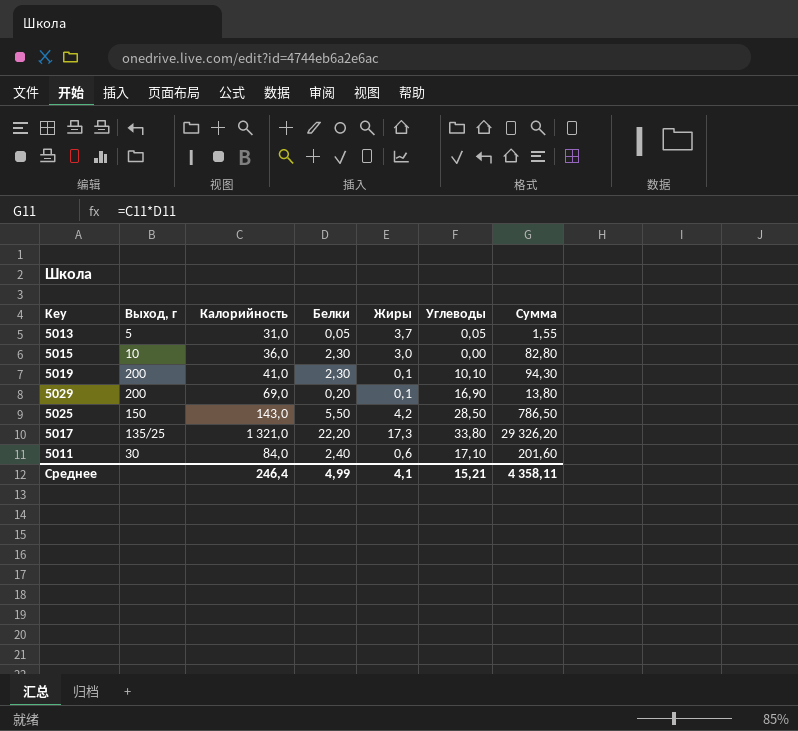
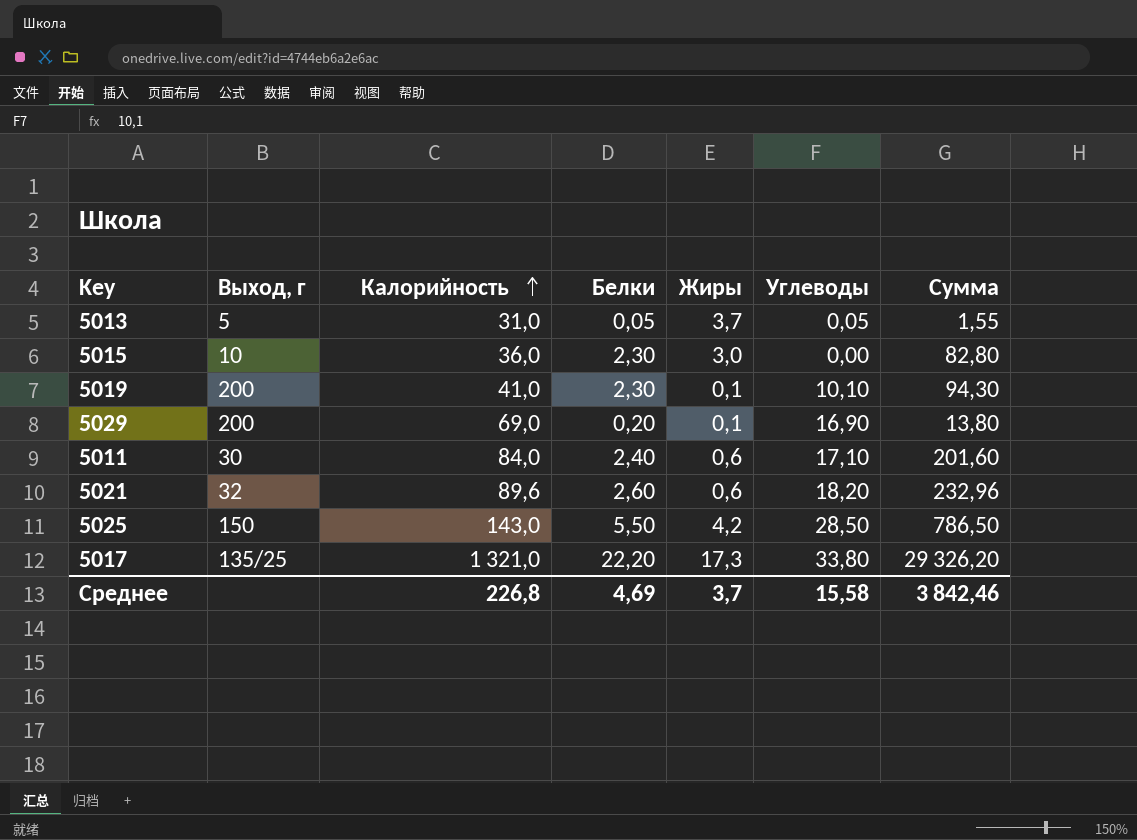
row order: none -> Калорийность ascending
row 5021: none -> 32 | 89,6 | 2,60 | 0,6 | 18,20 | 232,96
Среднее | Калорийность: 246,4 -> 226,8
Среднее | Белки: 4,99 -> 4,69
Среднее | Жиры: 4,1 -> 3,7
Среднее | Углеводы: 15,21 -> 15,58
Среднее | Сумма: 4 358,11 -> 3 842,46

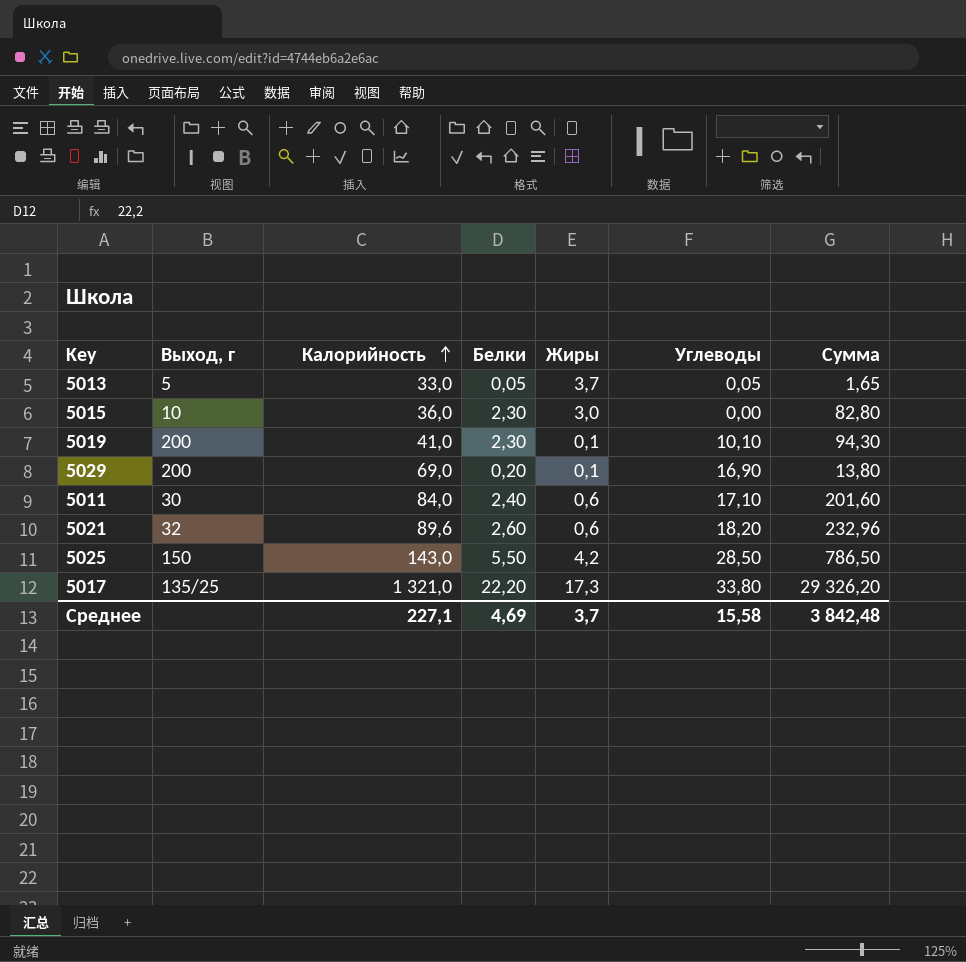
5013 | Калорийность: 31,0 -> 33,0
5013 | Сумма: 1,55 -> 1,65
Среднее | Калорийность: 226,8 -> 227,1
Среднее | Сумма: 3 842,46 -> 3 842,48

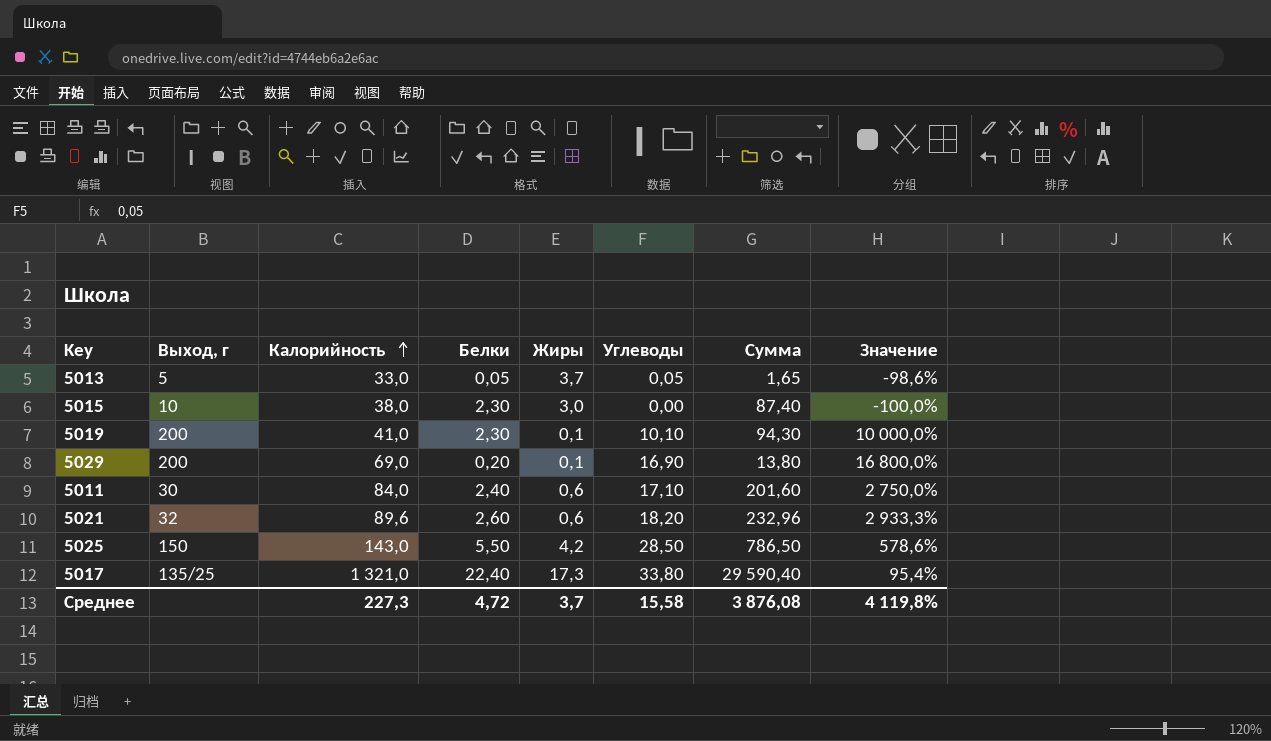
column Значение | formula: none -> ([Углеводы] - [Жиры]) / [Жиры]
5015 | Калорийность: 36,0 -> 38,0
5015 | Сумма: 82,80 -> 87,40
5017 | Белки: 22,20 -> 22,40
5017 | Сумма: 29 326,20 -> 29 590,40
Среднее | Калорийность: 227,1 -> 227,3
Среднее | Белки: 4,69 -> 4,72
Среднее | Сумма: 3 842,48 -> 3 876,08

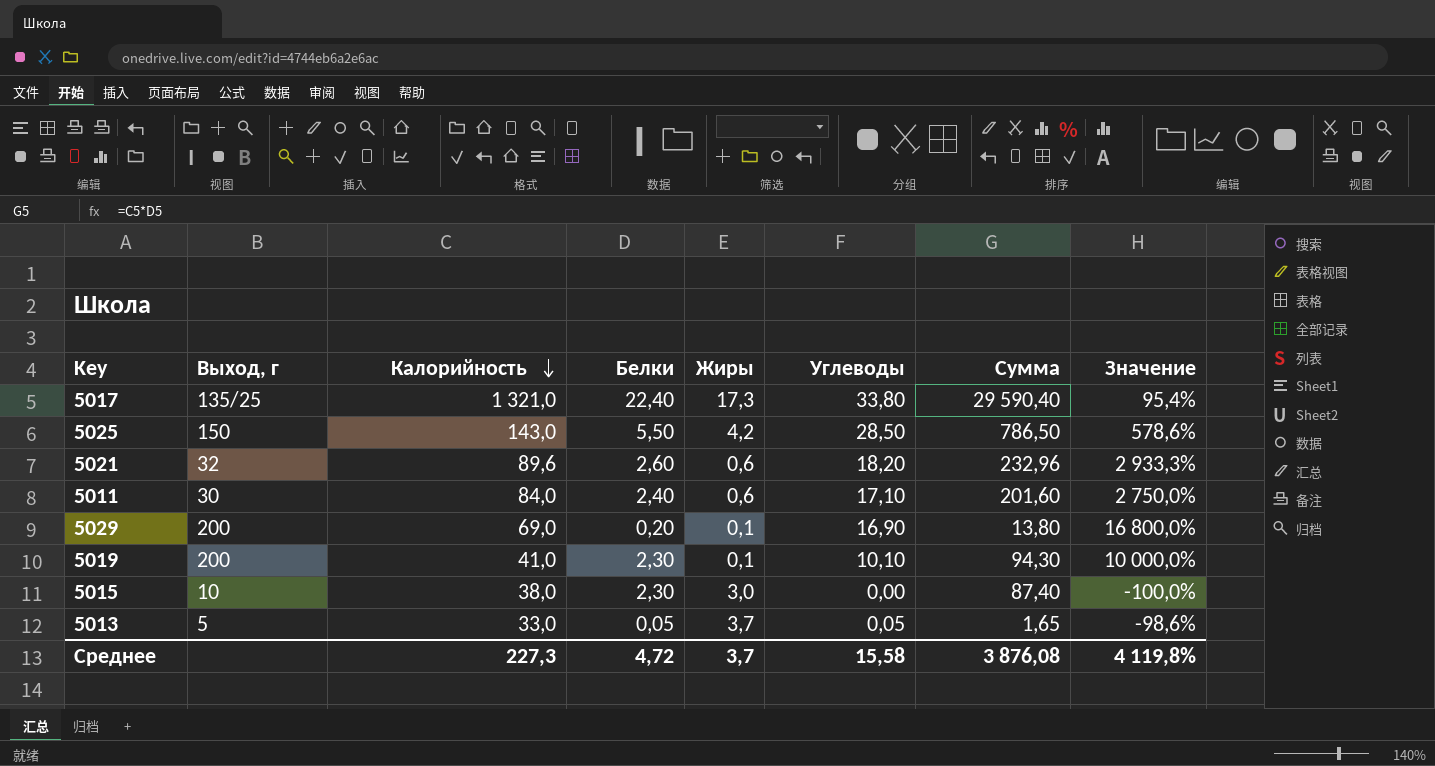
row order: Калорийность ascending -> Калорийность descending

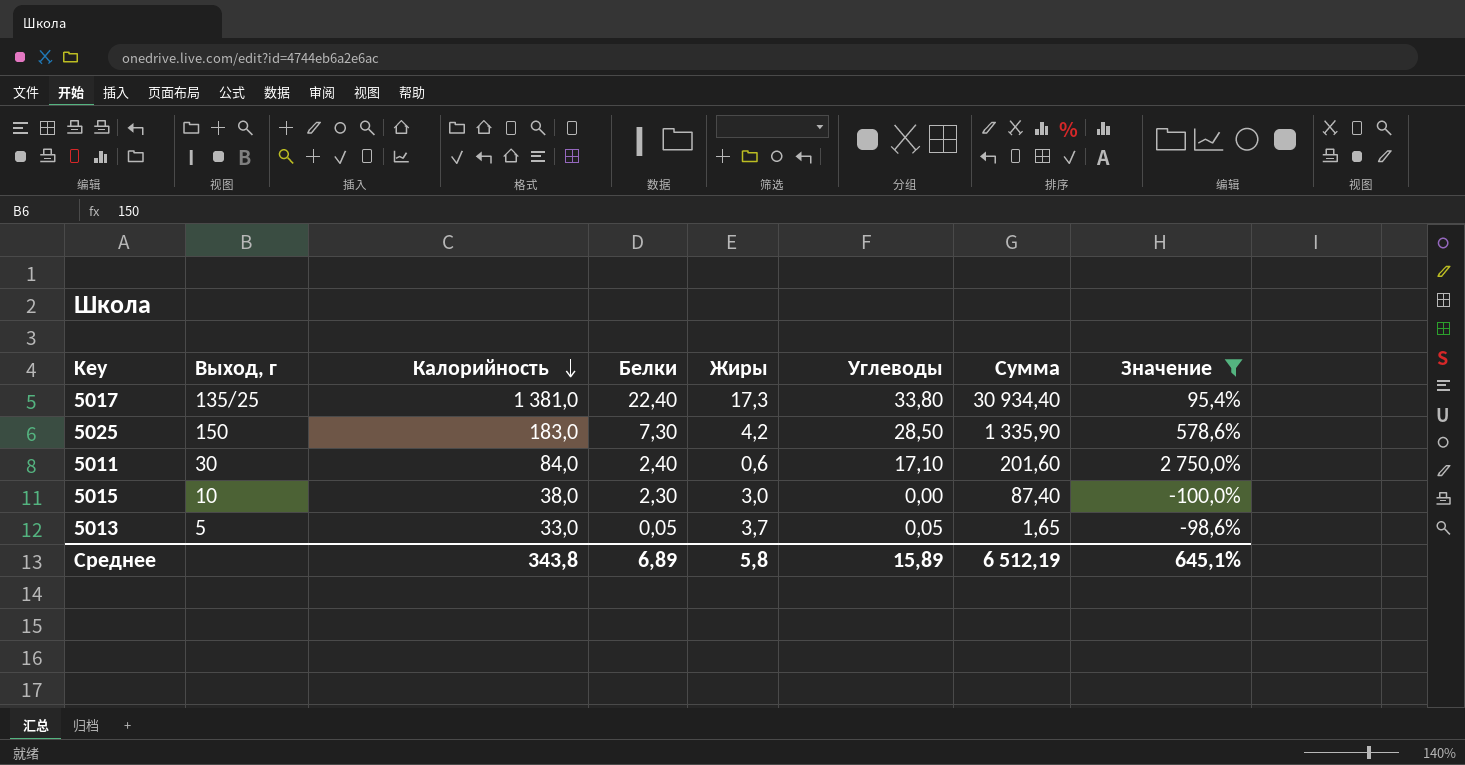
filter: none -> Значение <= 2 750,0%
5017 | Калорийность: 1 321,0 -> 1 381,0
5017 | Сумма: 29 590,40 -> 30 934,40
5025 | Калорийность: 143,0 -> 183,0
5025 | Белки: 5,50 -> 7,30
5025 | Сумма: 786,50 -> 1 335,90
Среднее | Калорийность: 227,3 -> 343,8
Среднее | Белки: 4,72 -> 6,89
Среднее | Жиры: 3,7 -> 5,8
Среднее | Углеводы: 15,58 -> 15,89
Среднее | Сумма: 3 876,08 -> 6 512,19
Среднее | Значение: 4 119,8% -> 645,1%

